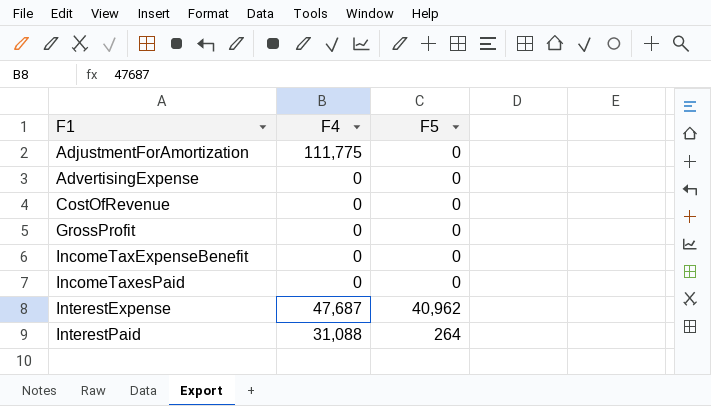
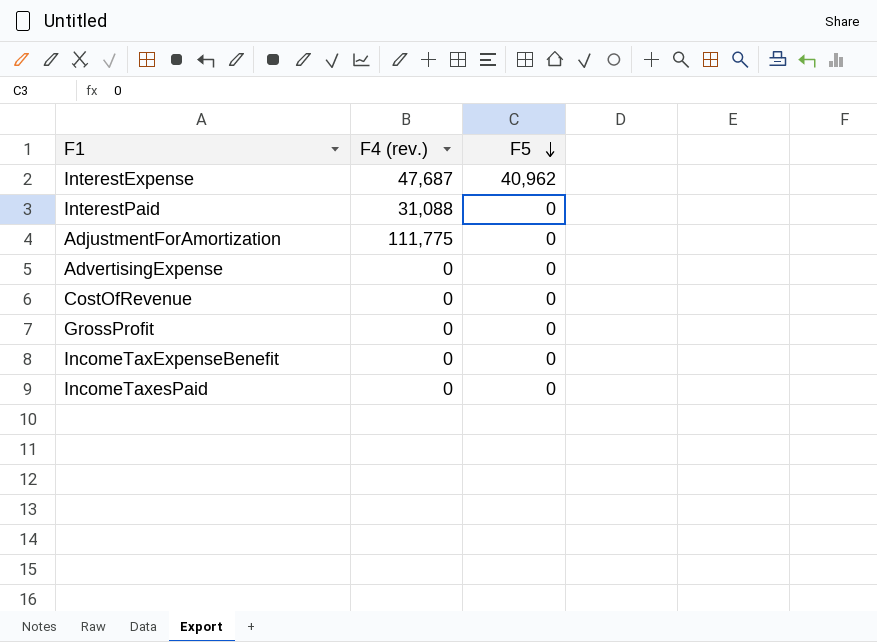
row order: none -> F5 descending
column name: F4 -> F4 (rev.)
InterestPaid | F5: 264 -> 0

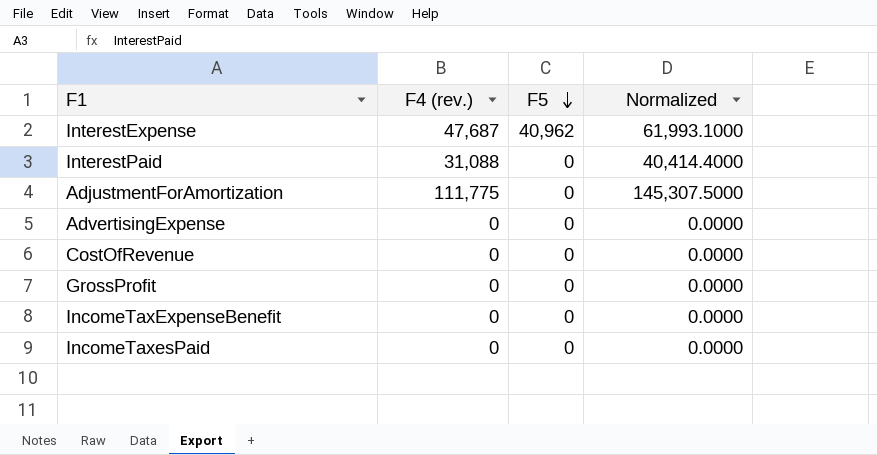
column Normalized | formula: none -> [F4 (rev.)] * 1.3

